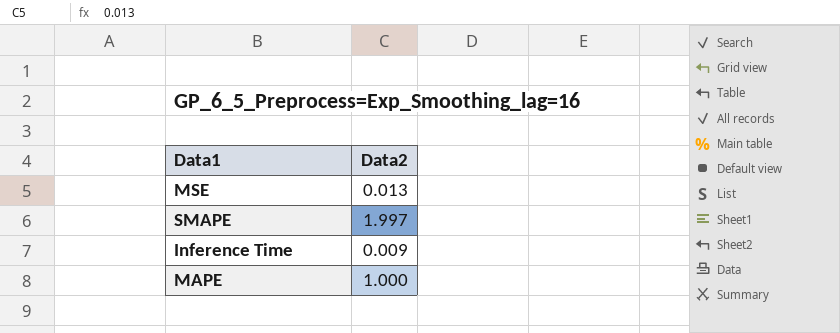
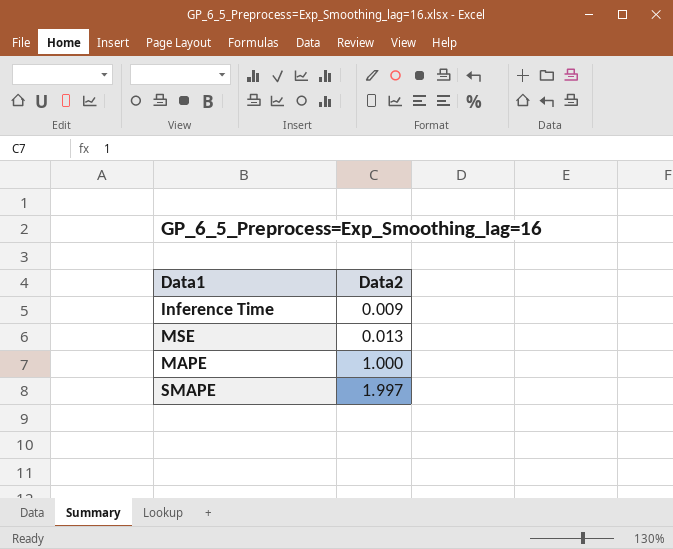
row order: none -> Data2 ascending

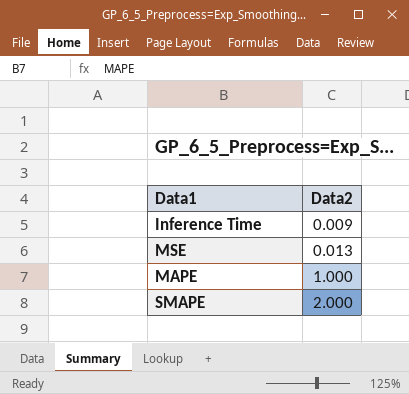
SMAPE | Data2: 1.997 -> 2.000

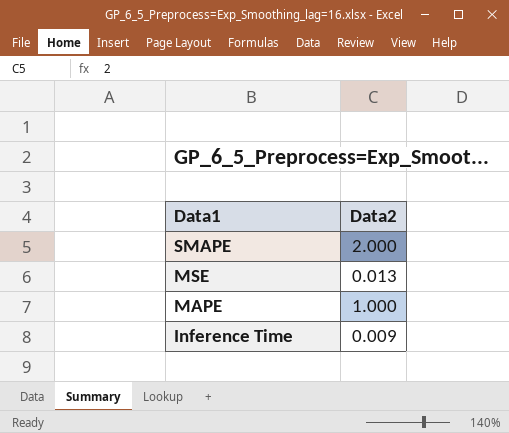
row order: Data2 ascending -> Data1 descending

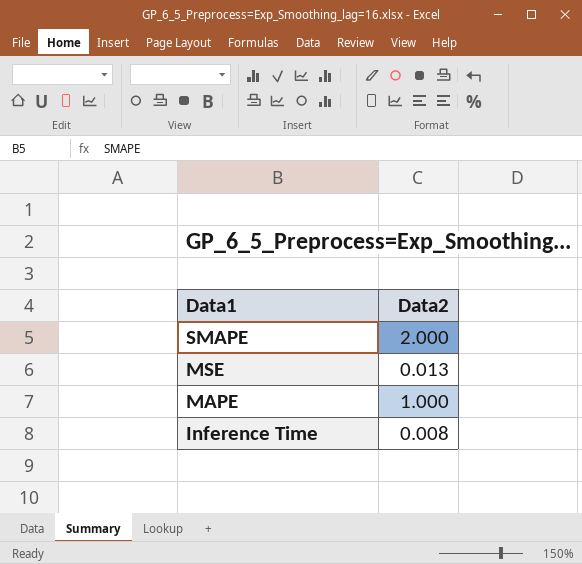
Inference Time | Data2: 0.009 -> 0.008

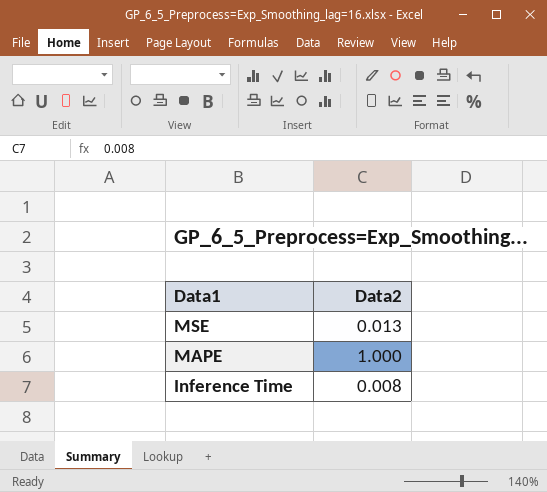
row SMAPE: 2.000 -> none

